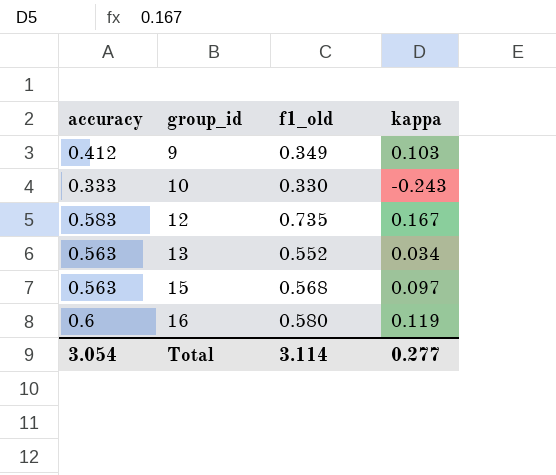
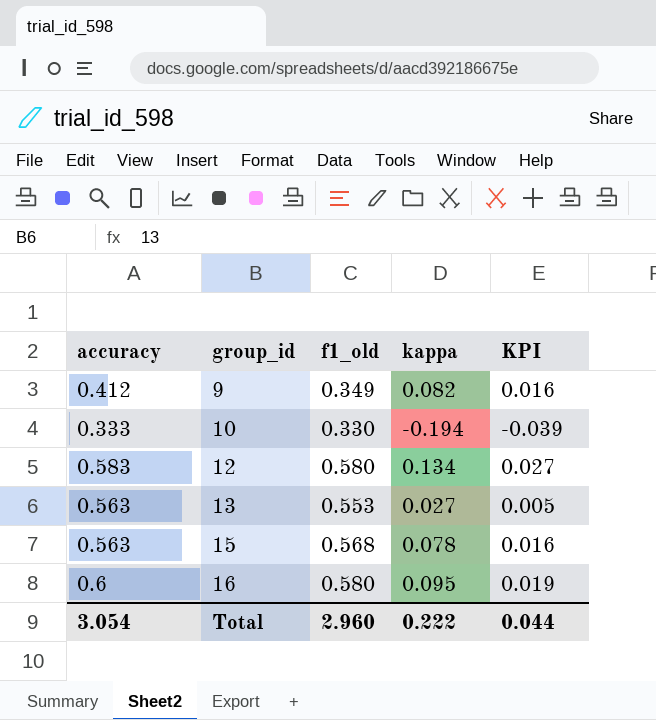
column KPI | formula: none -> [kappa] * 0.2
9 | kappa: 0.103 -> 0.082
10 | kappa: -0.243 -> -0.194
12 | f1_old: 0.735 -> 0.580
12 | kappa: 0.167 -> 0.134
13 | f1_old: 0.552 -> 0.553
13 | kappa: 0.034 -> 0.027
15 | kappa: 0.097 -> 0.078
16 | kappa: 0.119 -> 0.095
Total | f1_old: 3.114 -> 2.960
Total | kappa: 0.277 -> 0.222

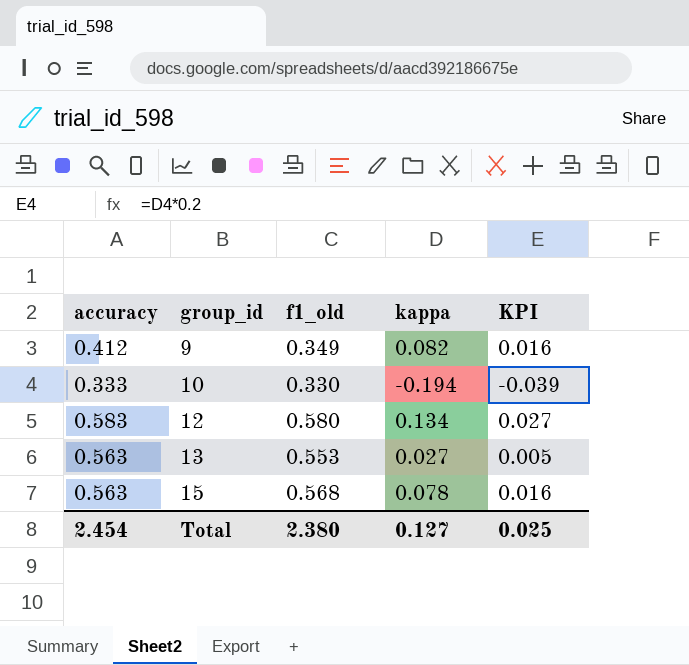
row 16: 0.6 | 0.580 | 0.095 | 0.019 -> none
Total | accuracy: 3.054 -> 2.454
Total | f1_old: 2.960 -> 2.380
Total | kappa: 0.222 -> 0.127
Total | KPI: 0.044 -> 0.025

